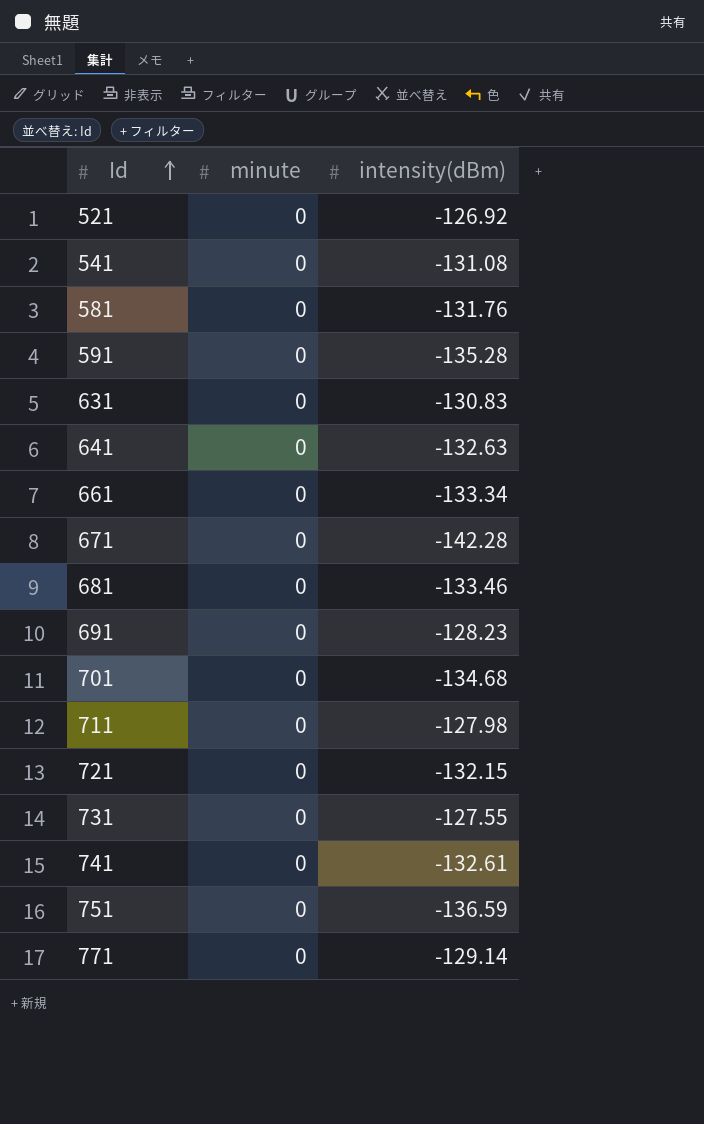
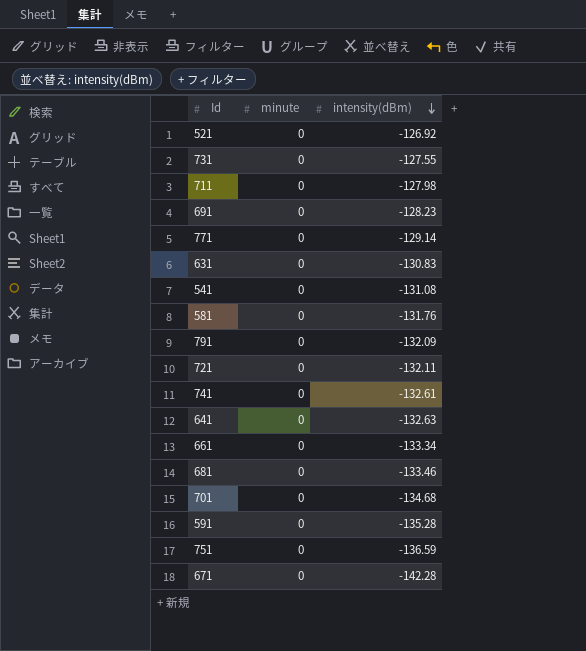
row order: Id ascending -> intensity(dBm) descending
row 791: none -> 0 | -132.09
721 | intensity(dBm): -132.15 -> -132.11

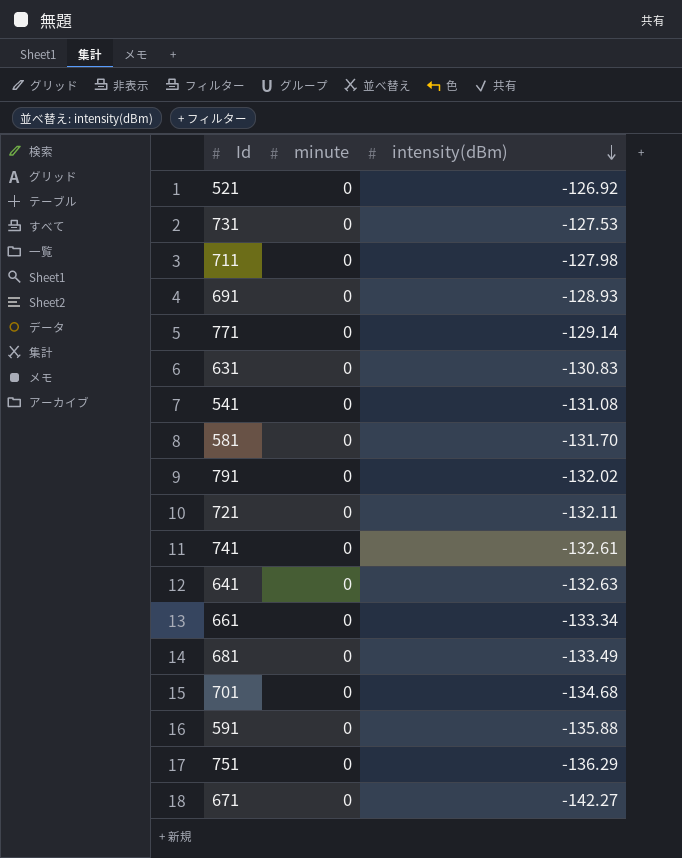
731 | intensity(dBm): -127.55 -> -127.53
691 | intensity(dBm): -128.23 -> -128.93
581 | intensity(dBm): -131.76 -> -131.70
791 | intensity(dBm): -132.09 -> -132.02
681 | intensity(dBm): -133.46 -> -133.49
591 | intensity(dBm): -135.28 -> -135.88
751 | intensity(dBm): -136.59 -> -136.29
671 | intensity(dBm): -142.28 -> -142.27

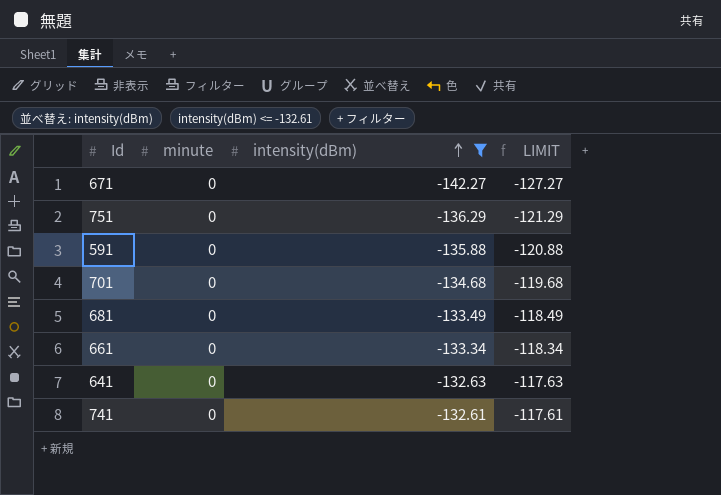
filter: none -> intensity(dBm) <= -132.61
row order: intensity(dBm) descending -> intensity(dBm) ascending
column LIMIT | formula: none -> [intensity(dBm)] + 15

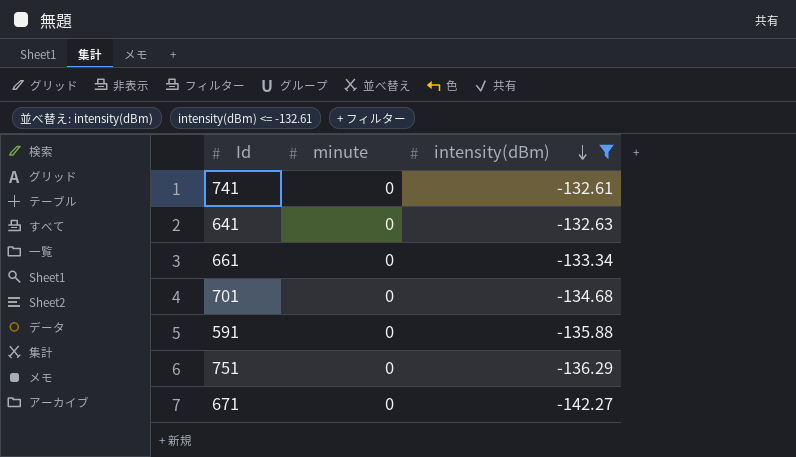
row order: intensity(dBm) ascending -> intensity(dBm) descending
column LIMIT | formula: [intensity(dBm)] + 15 -> none
row 681: 0 | -133.49 | -118.49 -> none

